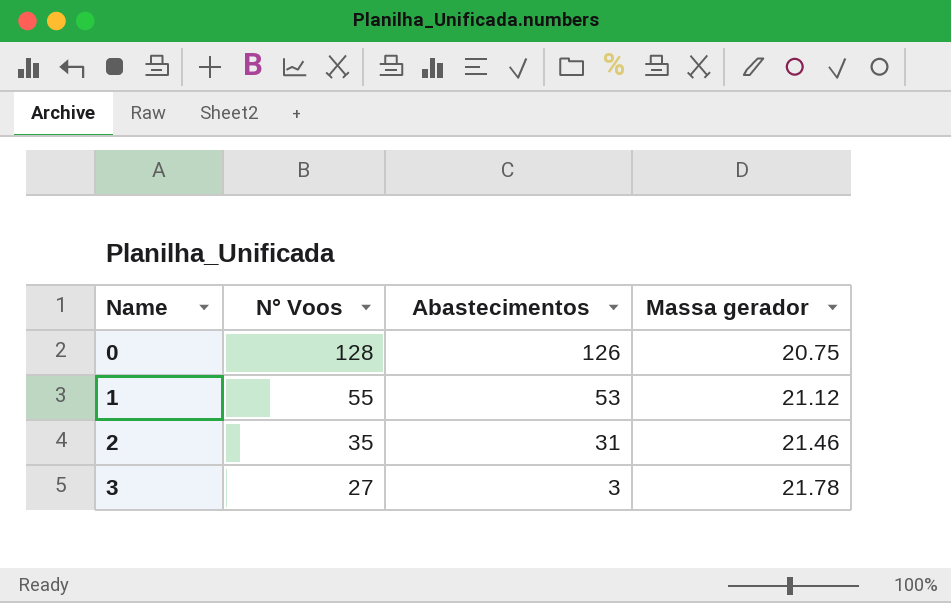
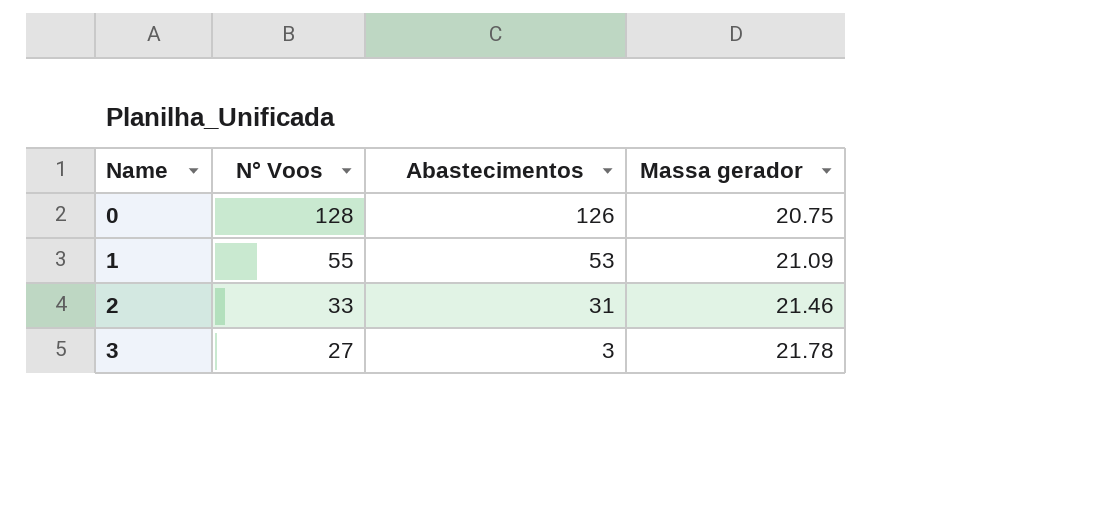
1 | Massa gerador: 21.12 -> 21.09
2 | N° Voos: 35 -> 33

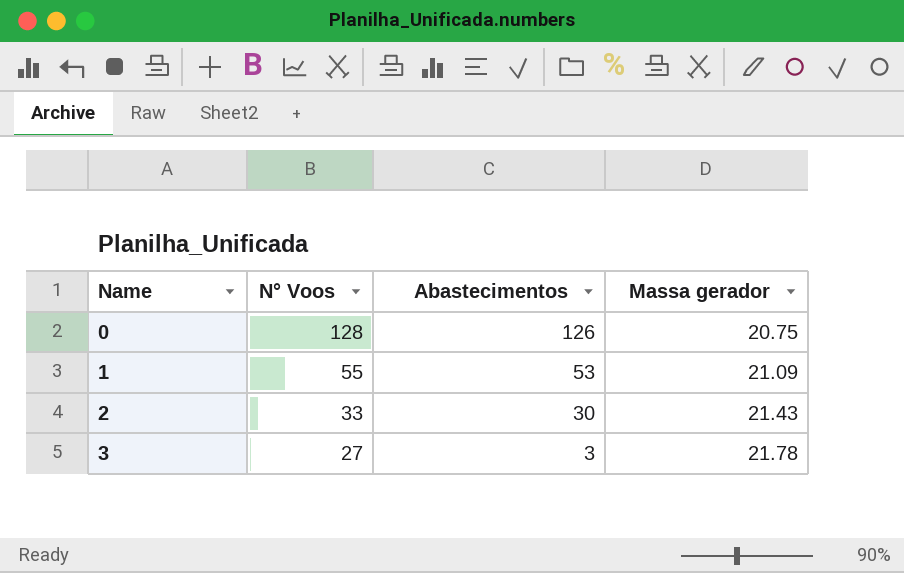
2 | Abastecimentos: 31 -> 30
2 | Massa gerador: 21.46 -> 21.43

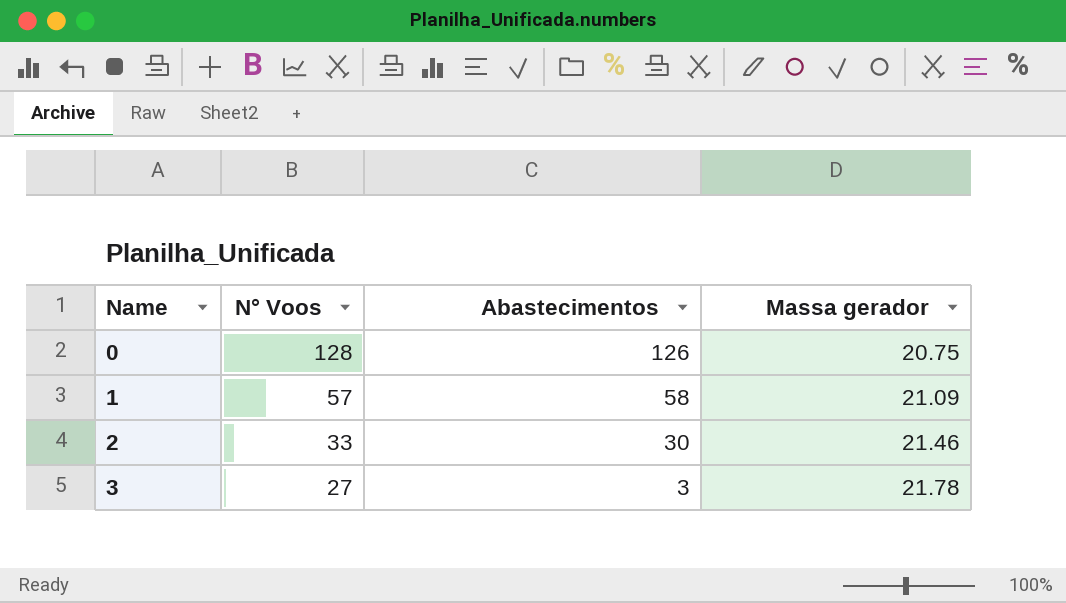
1 | N° Voos: 55 -> 57
1 | Abastecimentos: 53 -> 58
2 | Massa gerador: 21.43 -> 21.46

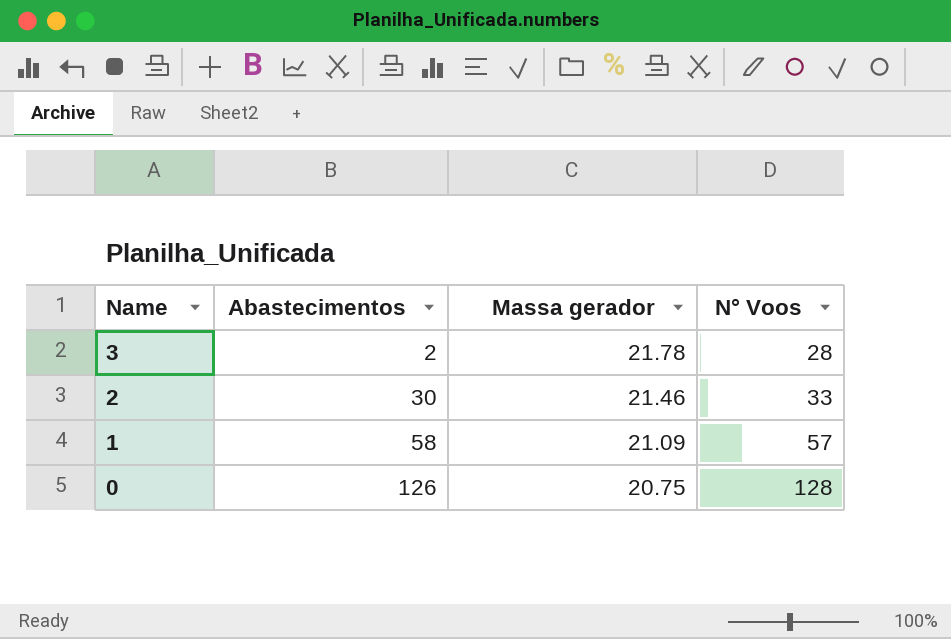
row order: Name ascending -> Name descending
column N° Voos | position: 2 -> 4
3 | Abastecimentos: 3 -> 2
3 | N° Voos: 27 -> 28

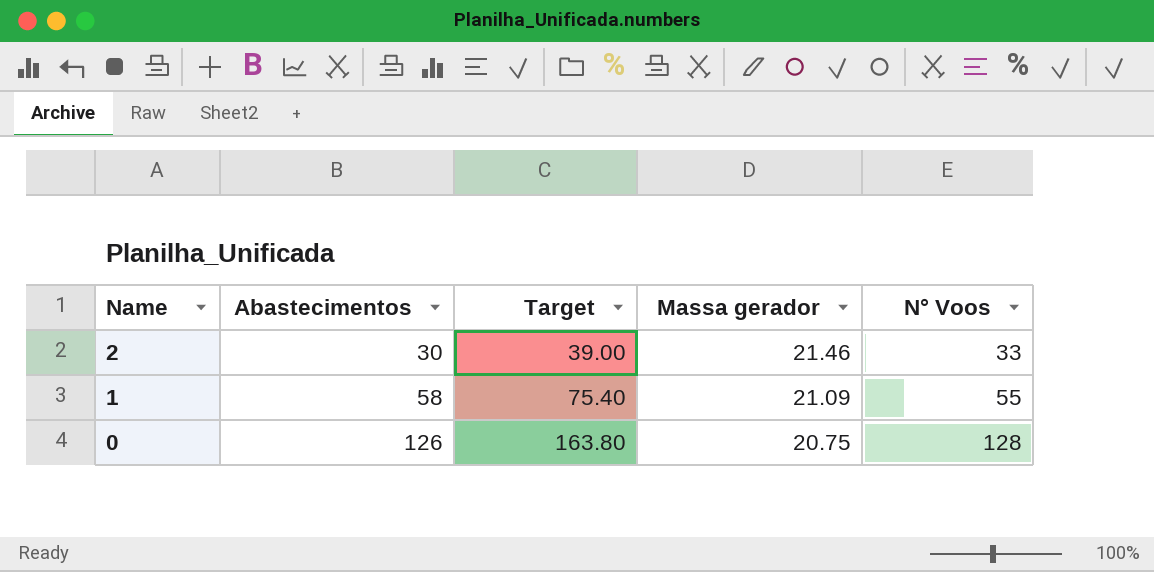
column Target | formula: none -> [Abastecimentos] * 1.3
row 3: 2 | 21.78 | 28 -> none
1 | N° Voos: 57 -> 55

